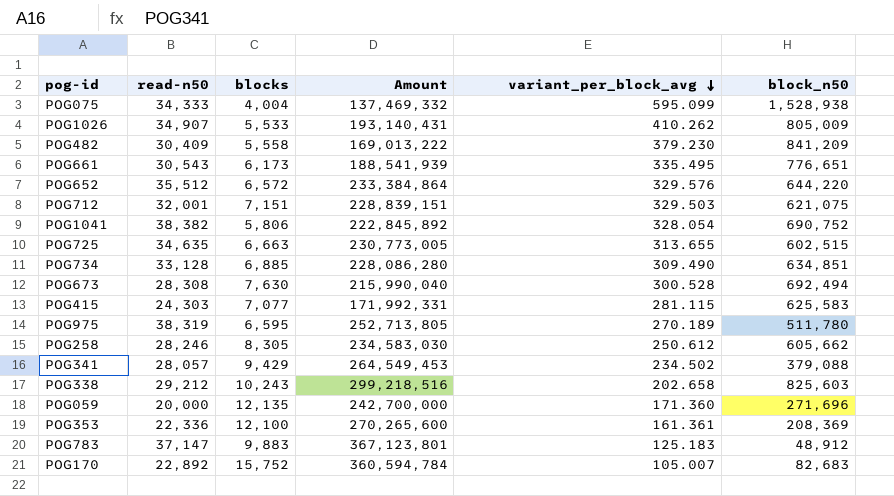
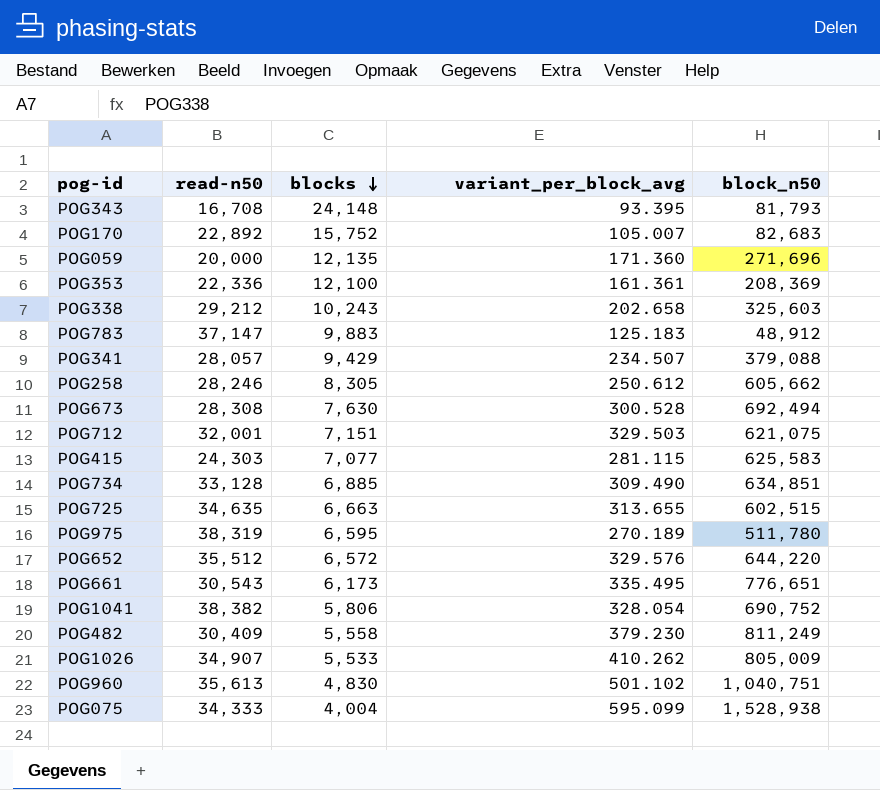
row order: variant_per_block_avg descending -> blocks descending
column Amount | formula: [read-n50] * [blocks] -> none
row POG343: none -> 16,708 | 24,148 | 93.395 | 81,793
POG338 | block_n50: 825,603 -> 325,603
POG341 | variant_per_block_avg: 234.502 -> 234.507
POG482 | block_n50: 841,209 -> 811,249
row POG960: none -> 35,613 | 4,830 | 501.102 | 1,040,751

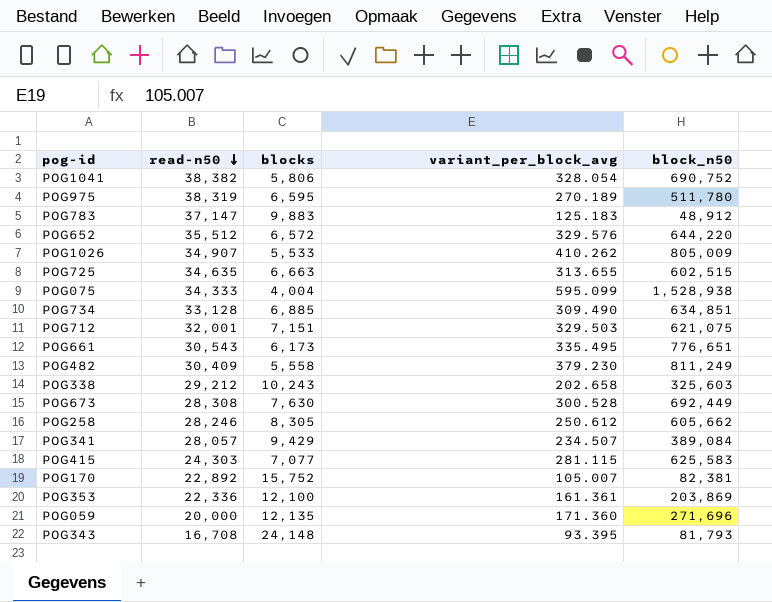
row order: blocks descending -> read-n50 descending
row POG960: 35,613 | 4,830 | 501.102 | 1,040,751 -> none
POG673 | block_n50: 692,494 -> 692,449
POG341 | block_n50: 379,088 -> 389,084
POG170 | block_n50: 82,683 -> 82,381
POG353 | block_n50: 208,369 -> 203,869

